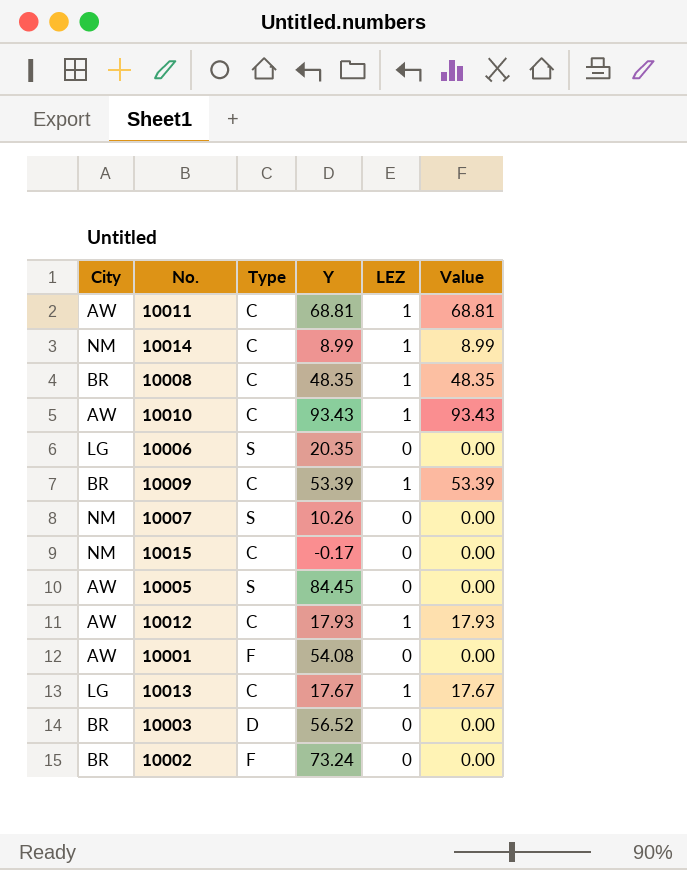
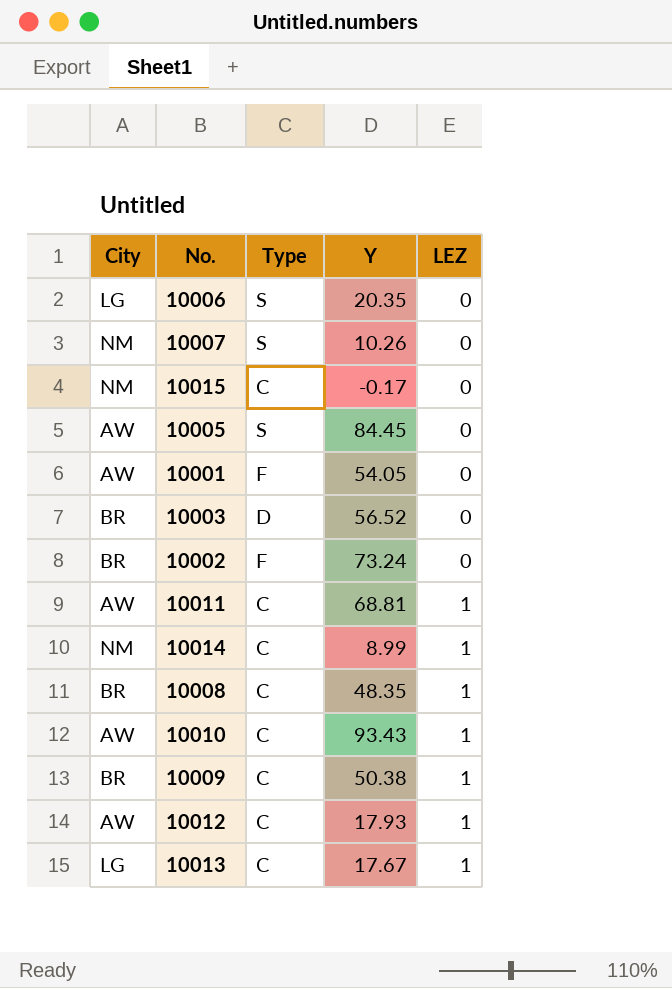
row order: none -> LEZ ascending
column Value | formula: [Y] * [LEZ] -> none
10001 | Y: 54.08 -> 54.05
10009 | Y: 53.39 -> 50.38

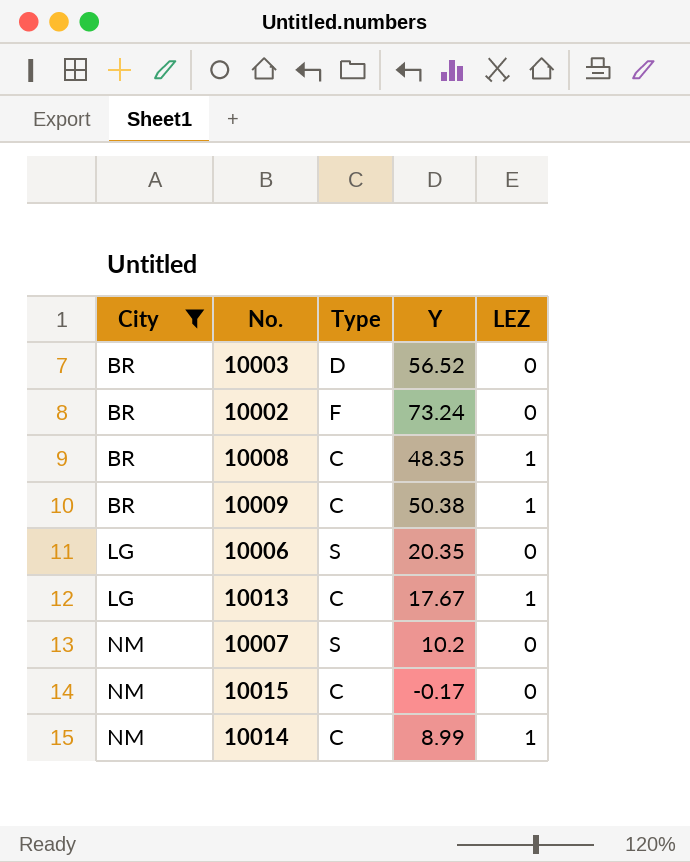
filter: none -> City != AW
row order: LEZ ascending -> City ascending
10007 | Y: 10.26 -> 10.2

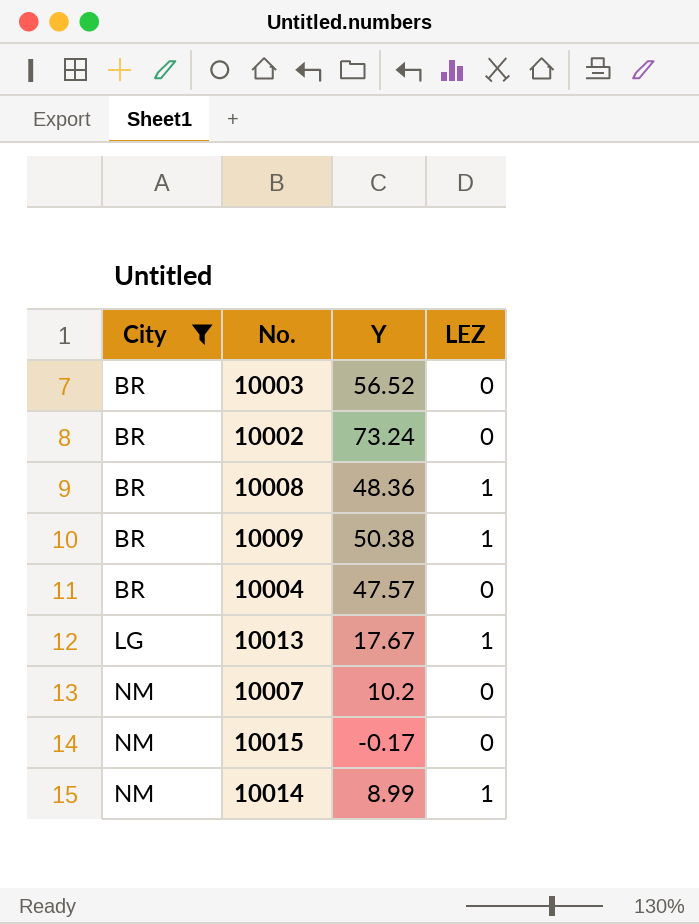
column Type | position: 3 -> none
row 10006: LG | S | 20.35 | 0 -> none
10008 | Y: 48.35 -> 48.36
row 10004: none -> BR | 47.57 | 0

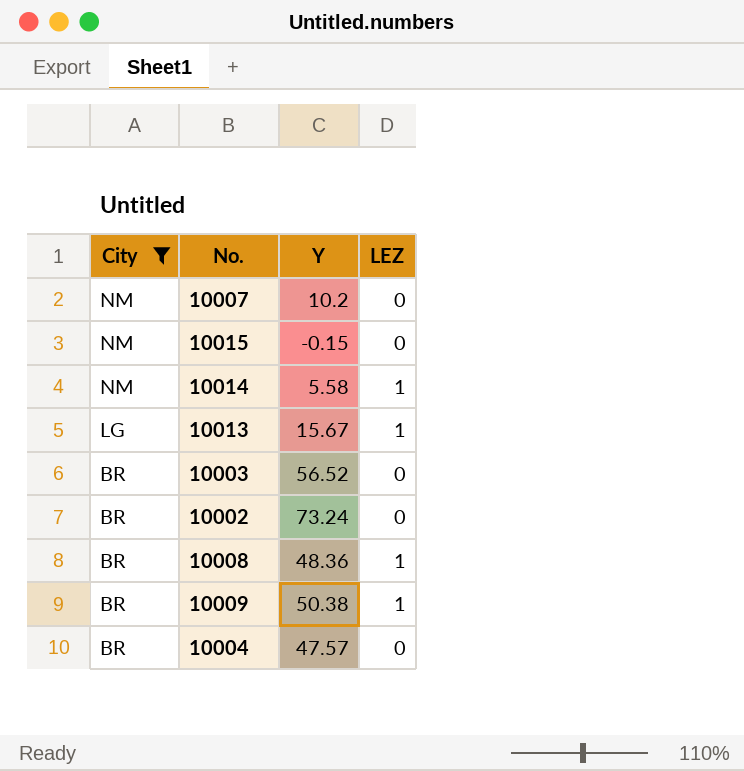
row order: City ascending -> City descending
10015 | Y: -0.17 -> -0.15
10014 | Y: 8.99 -> 5.58
10013 | Y: 17.67 -> 15.67

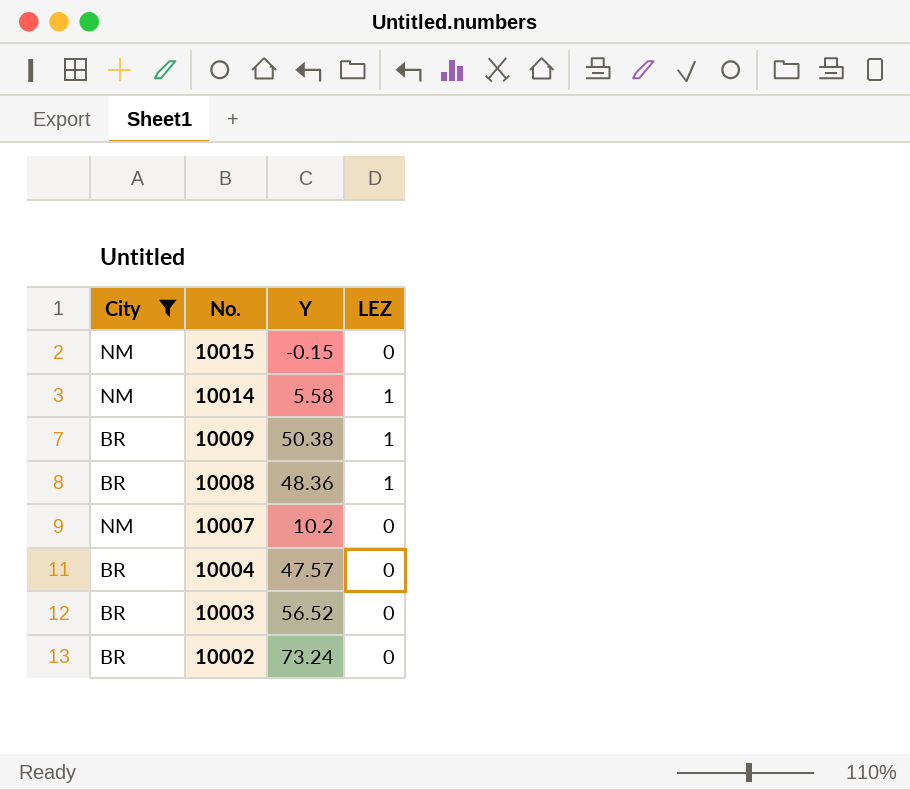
row order: City descending -> No. descending
row 10013: LG | 15.67 | 1 -> none

